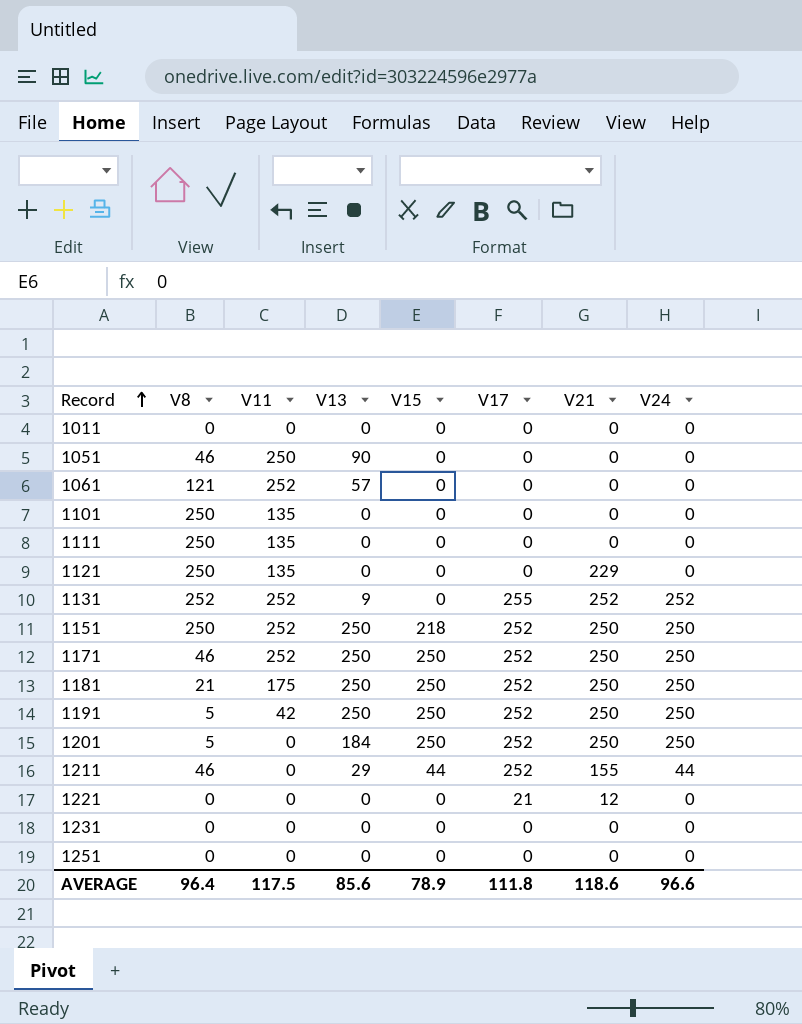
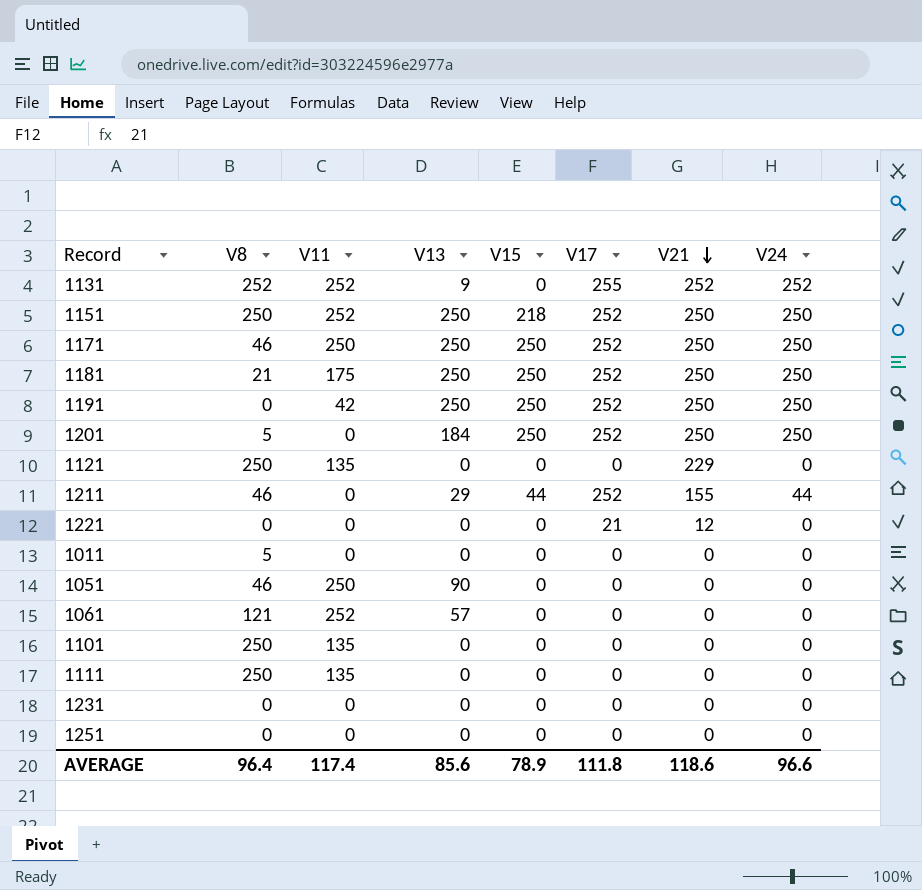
row order: Record ascending -> V21 descending
1171 | V11: 252 -> 250
1191 | V8: 5 -> 0
1011 | V8: 0 -> 5
AVERAGE | V11: 117.5 -> 117.4

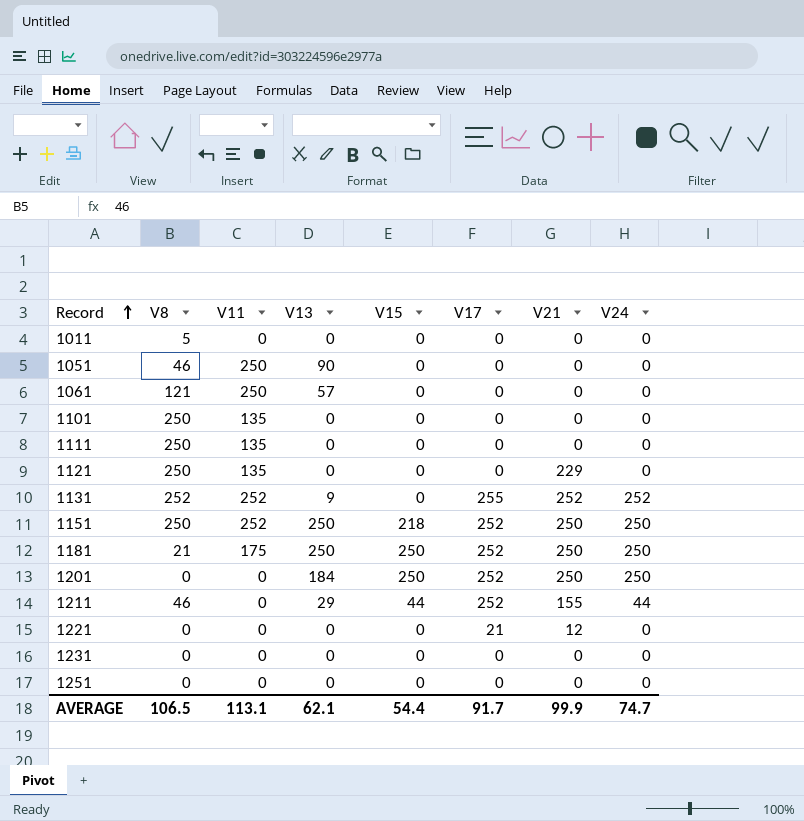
row order: V21 descending -> Record ascending
row 1171: 46 | 250 | 250 | 250 | 252 | 250 | 250 -> none
row 1191: 0 | 42 | 250 | 250 | 252 | 250 | 250 -> none
1061 | V11: 252 -> 250
1201 | V8: 5 -> 0
AVERAGE | V8: 96.4 -> 106.5
AVERAGE | V11: 117.4 -> 113.1
AVERAGE | V13: 85.6 -> 62.1
AVERAGE | V15: 78.9 -> 54.4
AVERAGE | V17: 111.8 -> 91.7
AVERAGE | V21: 118.6 -> 99.9
AVERAGE | V24: 96.6 -> 74.7

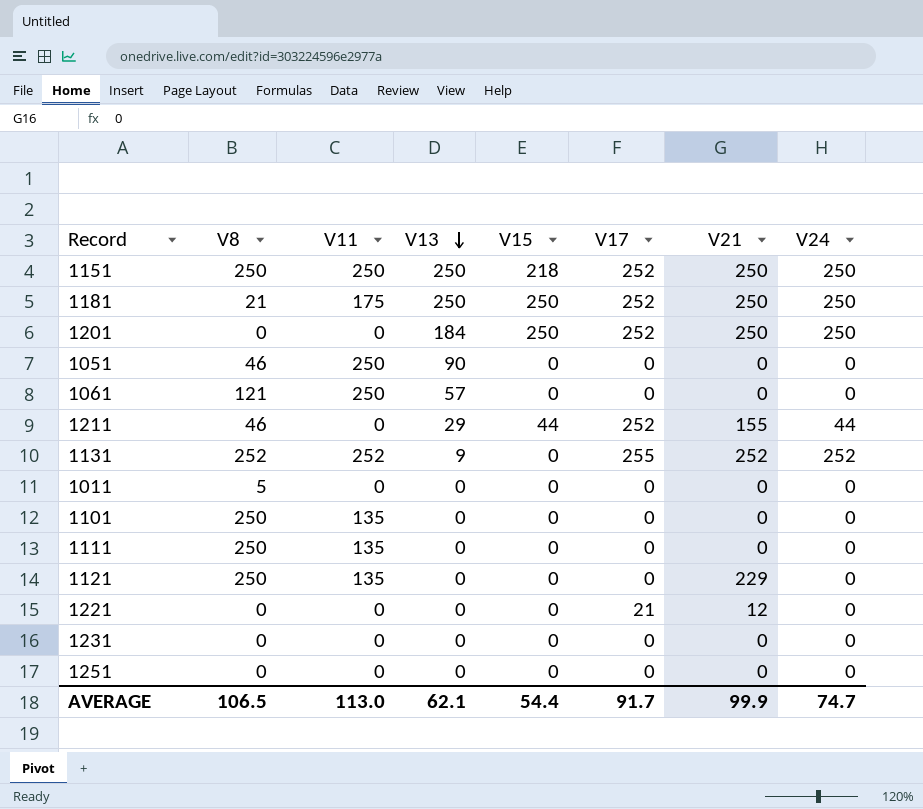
row order: Record ascending -> V13 descending
1151 | V11: 252 -> 250
AVERAGE | V11: 113.1 -> 113.0

